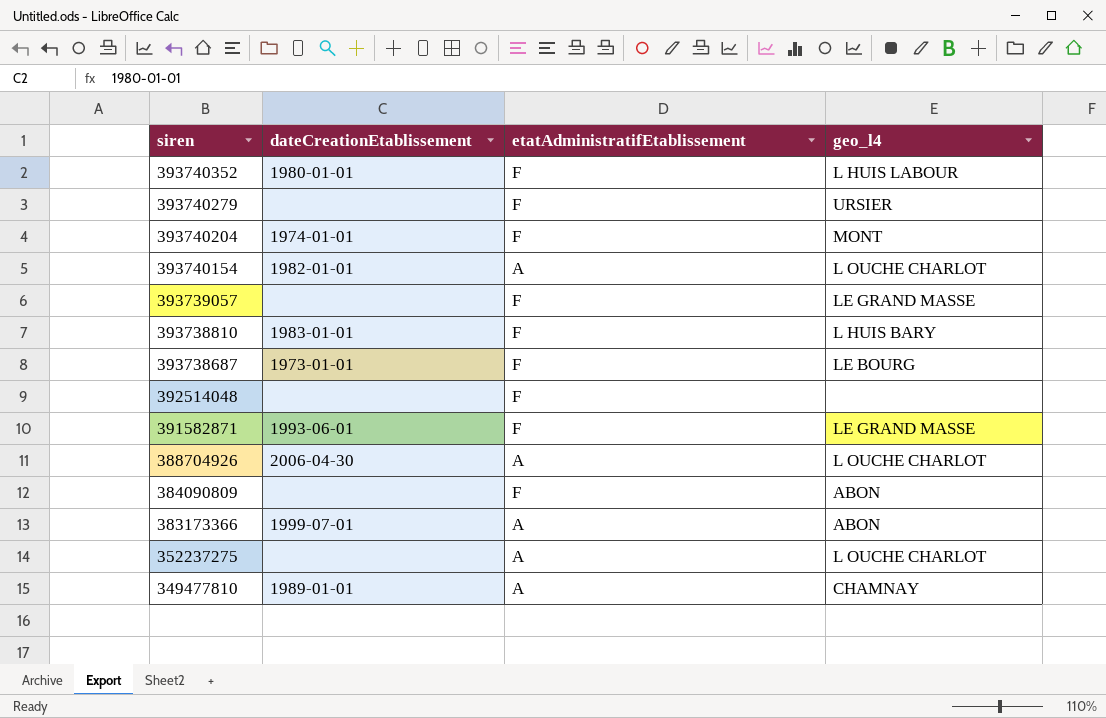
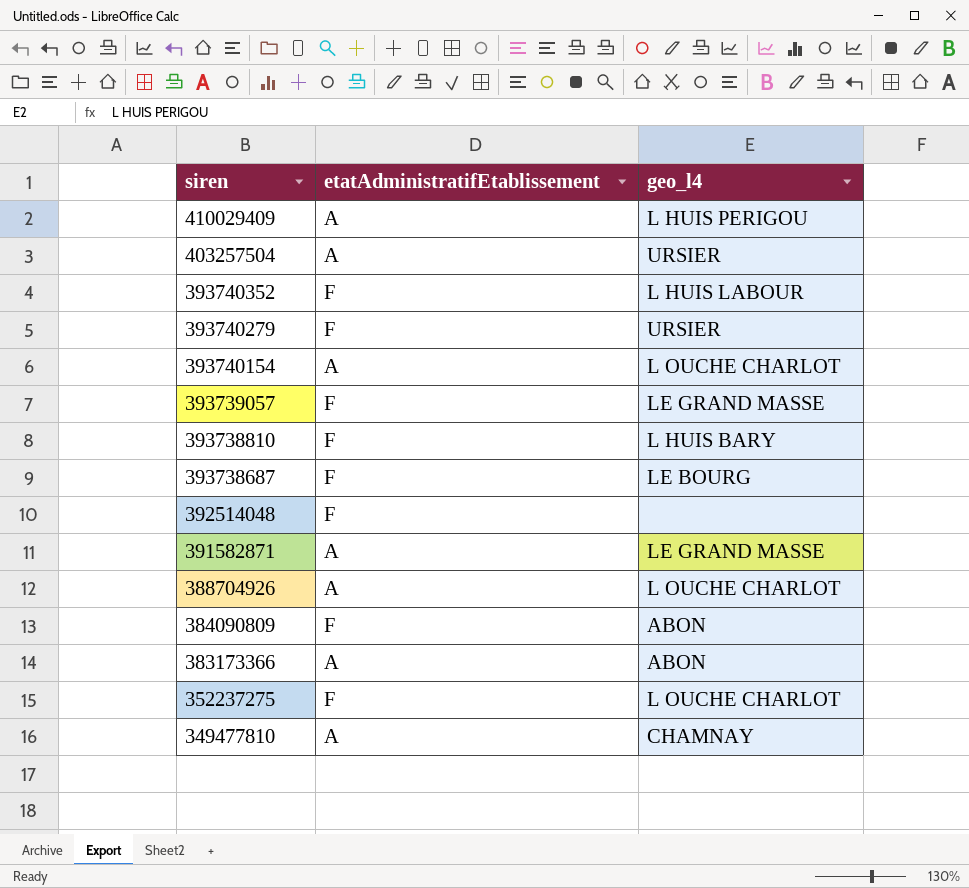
column dateCreationEtablissement | position: 2 -> none
row 393740204: 1974-01-01 | F | MONT -> none
row 410029409: none -> A | L HUIS PERIGOU
row 403257504: none -> A | URSIER
391582871 | etatAdministratifEtablissement: F -> A
352237275 | etatAdministratifEtablissement: A -> F

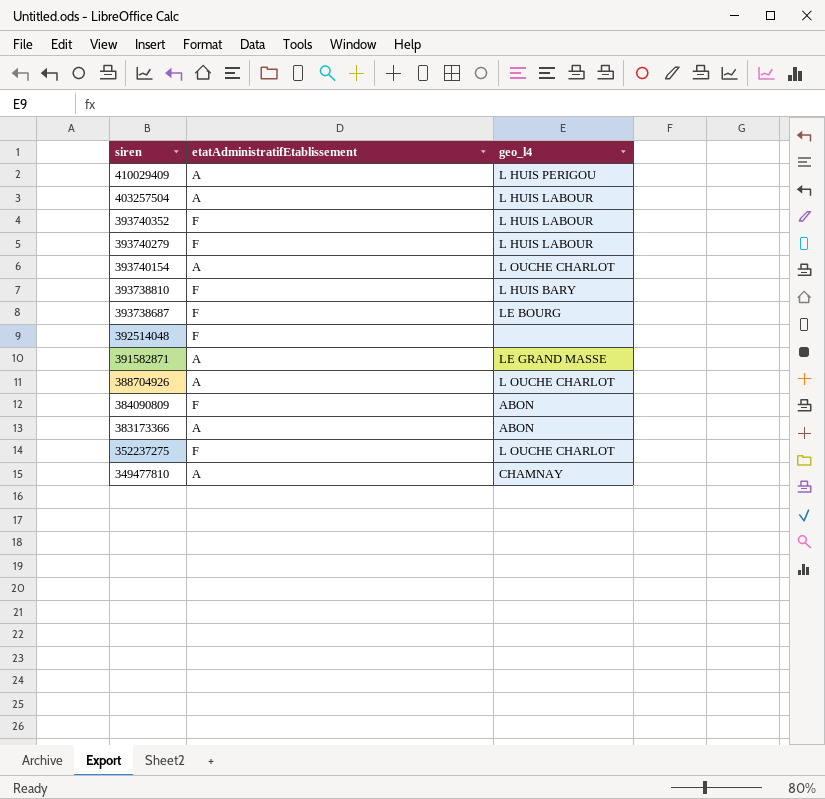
row 393739057: F | LE GRAND MASSE -> none
403257504 | geo_l4: URSIER -> L HUIS LABOUR
393740279 | geo_l4: URSIER -> L HUIS LABOUR

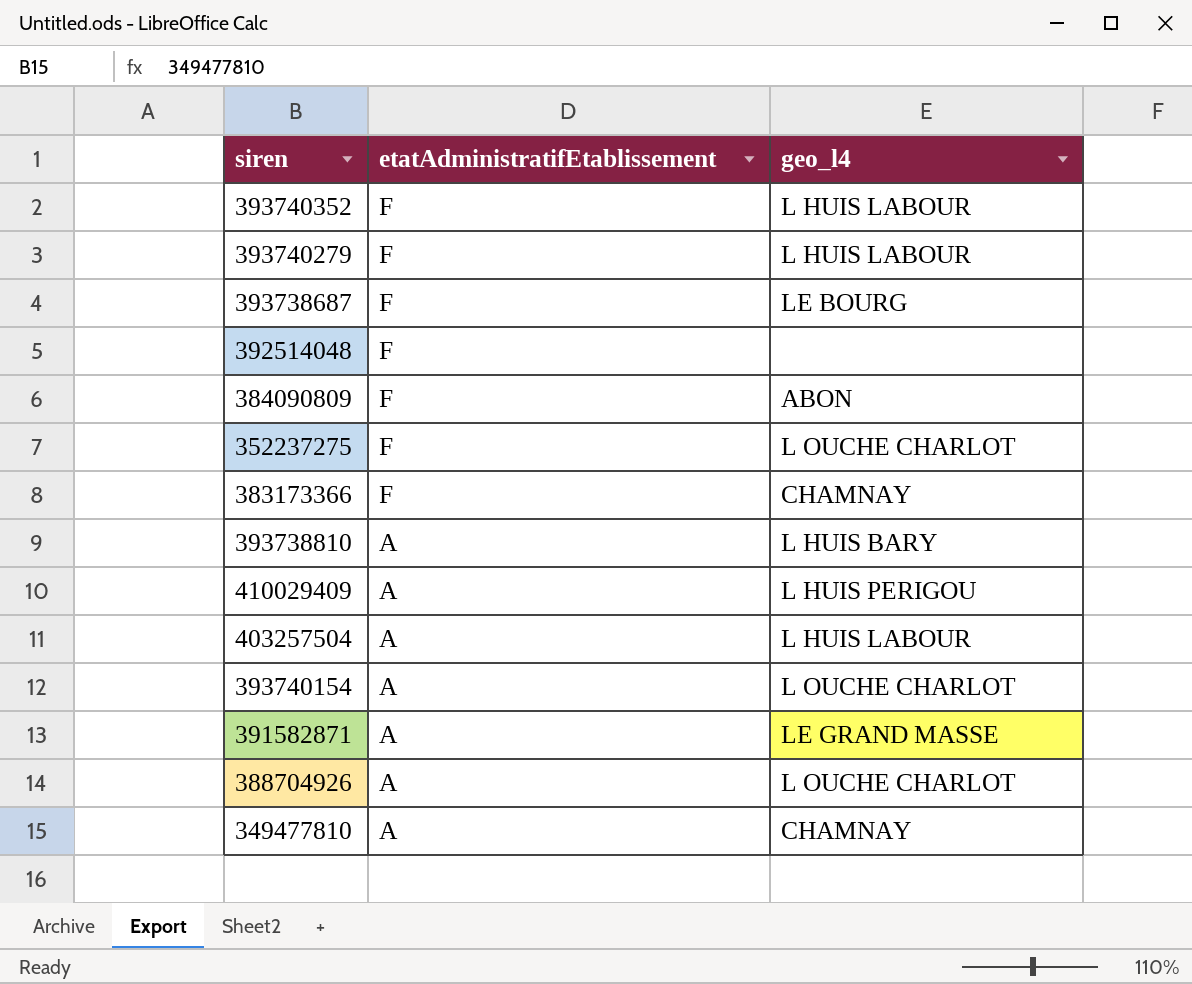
row order: siren descending -> etatAdministratifEtablissement descending
383173366 | etatAdministratifEtablissement: A -> F
383173366 | geo_l4: ABON -> CHAMNAY
393738810 | etatAdministratifEtablissement: F -> A

